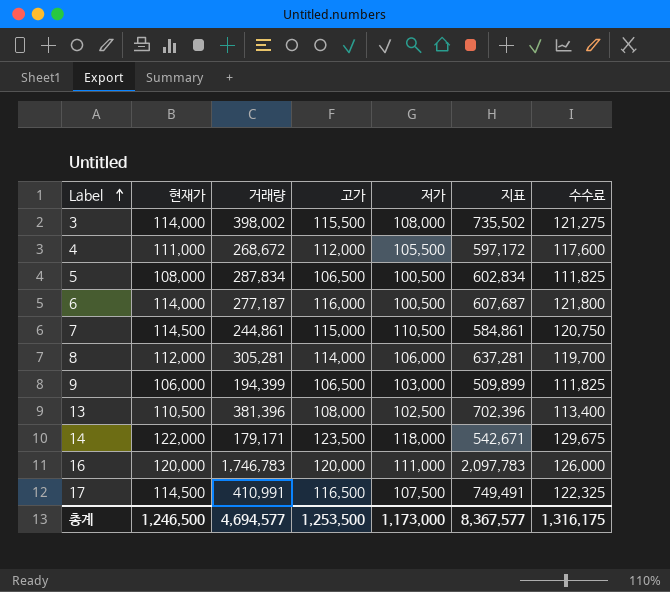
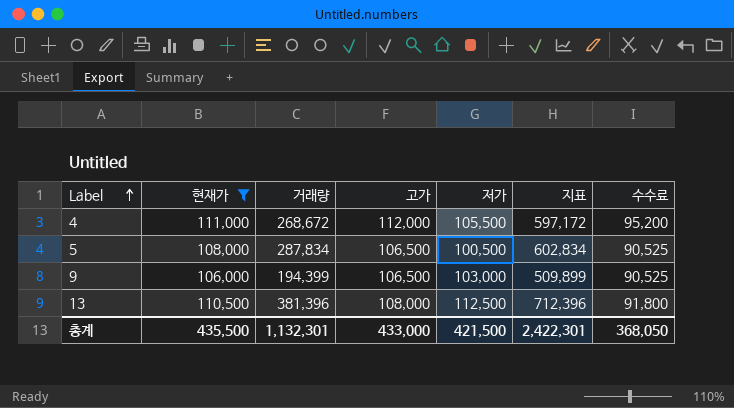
filter: none -> 현재가 <= 111,000
column 수수료 | formula: [고가] * 1.05 -> [고가] * 0.85
13 | 저가: 102,500 -> 112,500
13 | 지표: 702,396 -> 712,396
총계 | 현재가: 1,246,500 -> 435,500
총계 | 거래량: 4,694,577 -> 1,132,301
총계 | 고가: 1,253,500 -> 433,000
총계 | 저가: 1,173,000 -> 421,500
총계 | 지표: 8,367,577 -> 2,422,301
총계 | 수수료: 1,316,175 -> 368,050

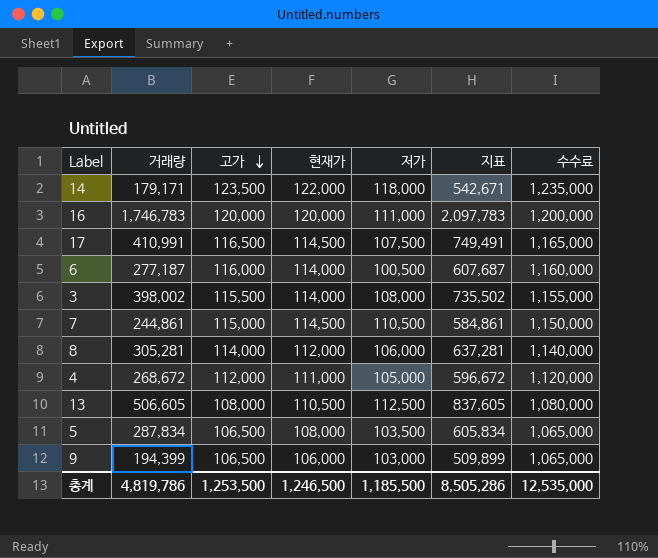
filter: 현재가 <= 111,000 -> none
row order: Label ascending -> 고가 descending
column 현재가 | position: 2 -> 4
column 수수료 | formula: [고가] * 0.85 -> [고가] * 10
4 | 저가: 105,500 -> 105,000
4 | 지표: 597,172 -> 596,672
13 | 거래량: 381,396 -> 506,605
13 | 지표: 712,396 -> 837,605
5 | 저가: 100,500 -> 103,500
5 | 지표: 602,834 -> 605,834
총계 | 거래량: 1,132,301 -> 4,819,786
총계 | 고가: 433,000 -> 1,253,500
총계 | 현재가: 435,500 -> 1,246,500
총계 | 저가: 421,500 -> 1,185,500
총계 | 지표: 2,422,301 -> 8,505,286
총계 | 수수료: 368,050 -> 12,535,000

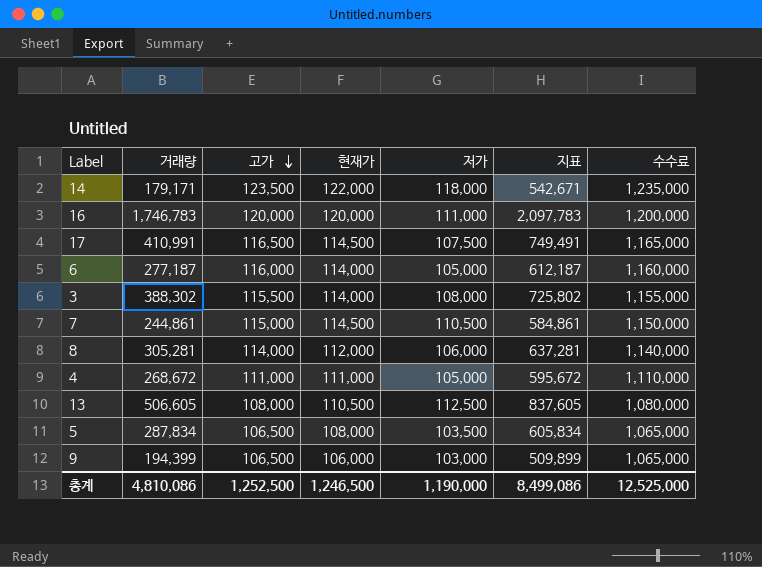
6 | 저가: 100,500 -> 105,000
6 | 지표: 607,687 -> 612,187
3 | 거래량: 398,002 -> 388,302
3 | 지표: 735,502 -> 725,802
4 | 고가: 112,000 -> 111,000
4 | 지표: 596,672 -> 595,672
4 | 수수료: 1,120,000 -> 1,110,000
총계 | 거래량: 4,819,786 -> 4,810,086
총계 | 고가: 1,253,500 -> 1,252,500
총계 | 저가: 1,185,500 -> 1,190,000
총계 | 지표: 8,505,286 -> 8,499,086
총계 | 수수료: 12,535,000 -> 12,525,000

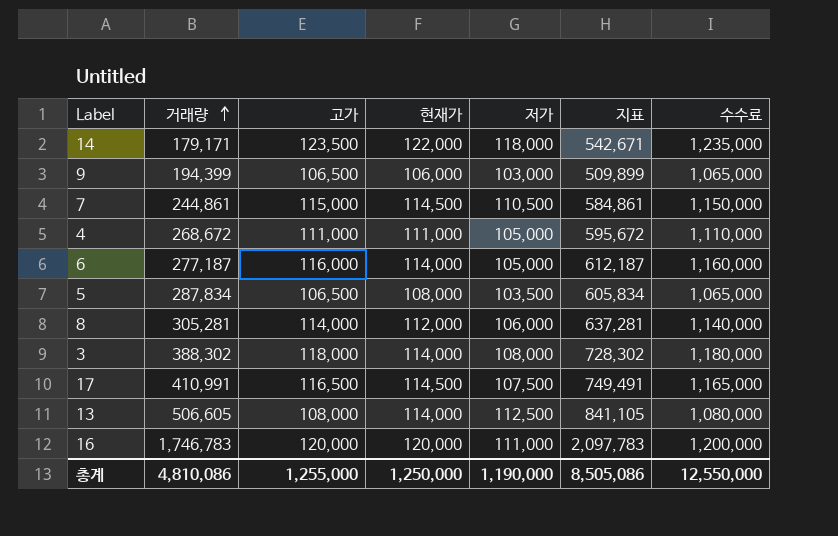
row order: 고가 descending -> 거래량 ascending
3 | 고가: 115,500 -> 118,000
3 | 지표: 725,802 -> 728,302
3 | 수수료: 1,155,000 -> 1,180,000
13 | 현재가: 110,500 -> 114,000
13 | 지표: 837,605 -> 841,105
총계 | 고가: 1,252,500 -> 1,255,000
총계 | 현재가: 1,246,500 -> 1,250,000
총계 | 지표: 8,499,086 -> 8,505,086
총계 | 수수료: 12,525,000 -> 12,550,000

